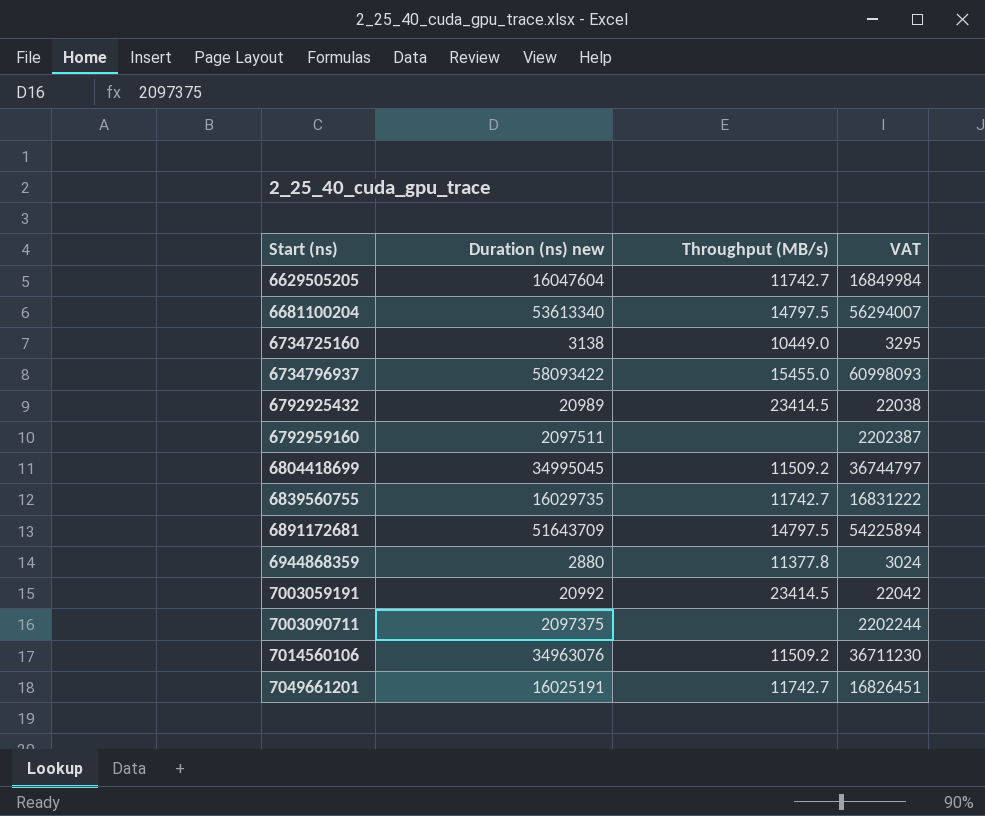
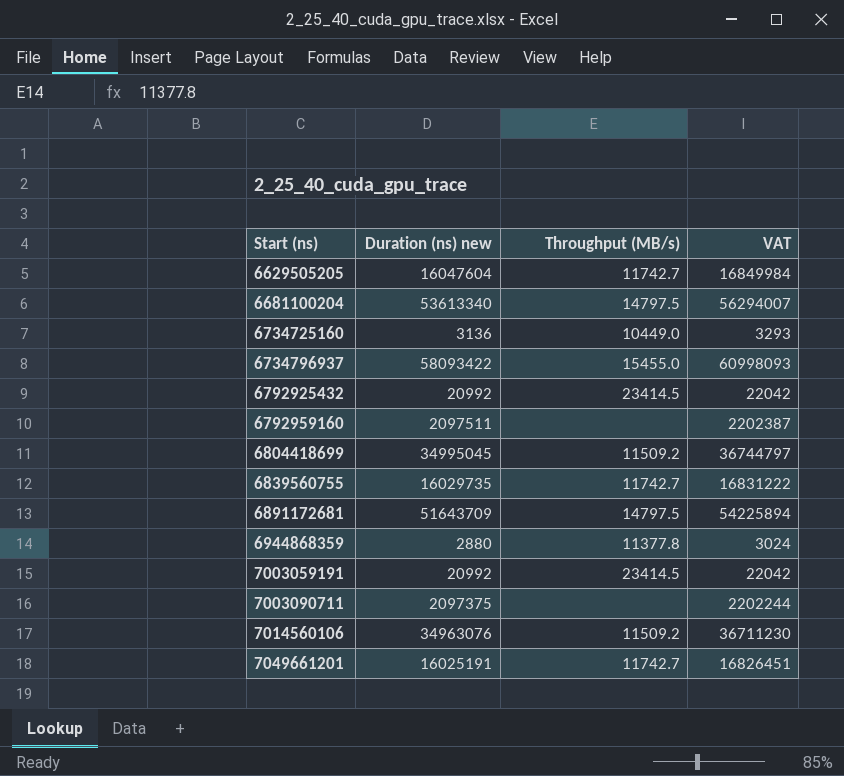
6734725160 | Duration (ns) new: 3138 -> 3136
6734725160 | VAT: 3295 -> 3293
6792925432 | Duration (ns) new: 20989 -> 20992
6792925432 | VAT: 22038 -> 22042

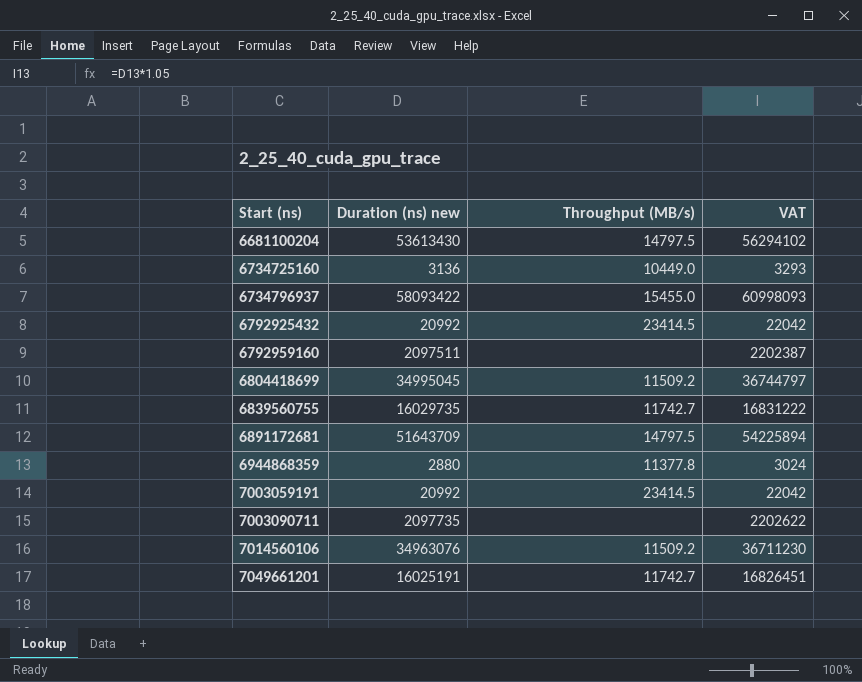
row 6629505205: 16047604 | 11742.7 | 16849984 -> none
6681100204 | Duration (ns) new: 53613340 -> 53613430
6681100204 | VAT: 56294007 -> 56294102
7003090711 | Duration (ns) new: 2097375 -> 2097735
7003090711 | VAT: 2202244 -> 2202622

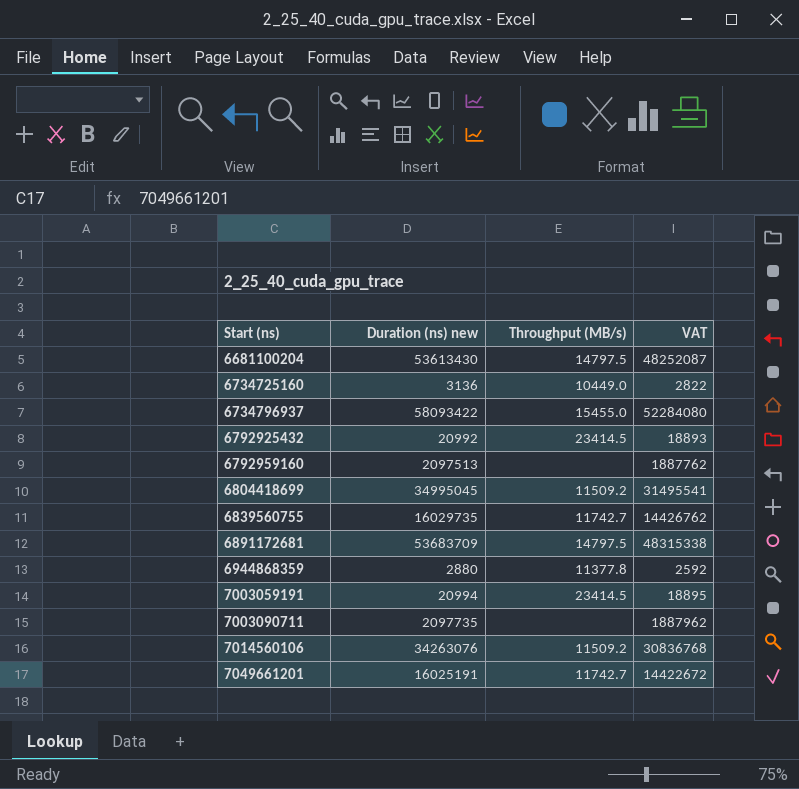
column VAT | formula: [Duration (ns) new] * 1.05 -> [Duration (ns) new] * 0.9
6792959160 | Duration (ns) new: 2097511 -> 2097513
6891172681 | Duration (ns) new: 51643709 -> 53683709
7003059191 | Duration (ns) new: 20992 -> 20994
7014560106 | Duration (ns) new: 34963076 -> 34263076

